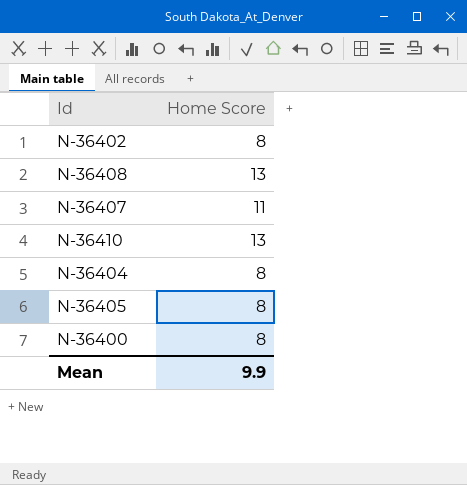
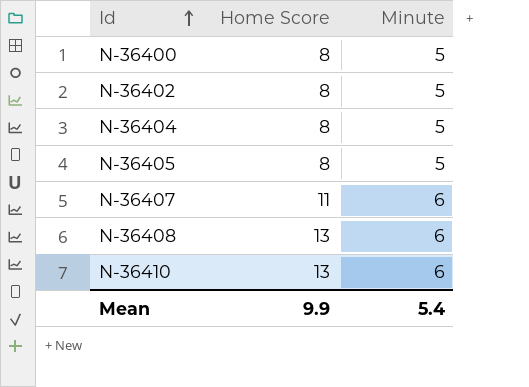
row order: none -> Id ascending
column Minute | position: none -> 3

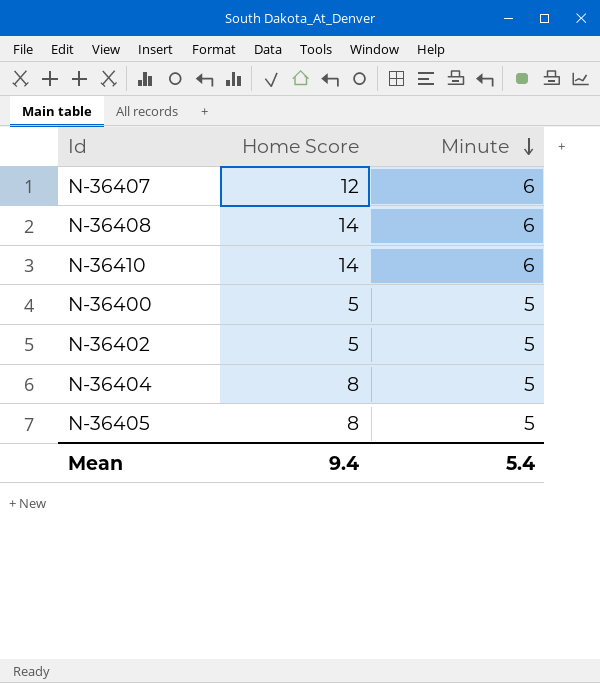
row order: Id ascending -> Minute descending
N-36407 | Home Score: 11 -> 12
N-36408 | Home Score: 13 -> 14
N-36410 | Home Score: 13 -> 14
N-36400 | Home Score: 8 -> 5
N-36402 | Home Score: 8 -> 5
Mean | Home Score: 9.9 -> 9.4

